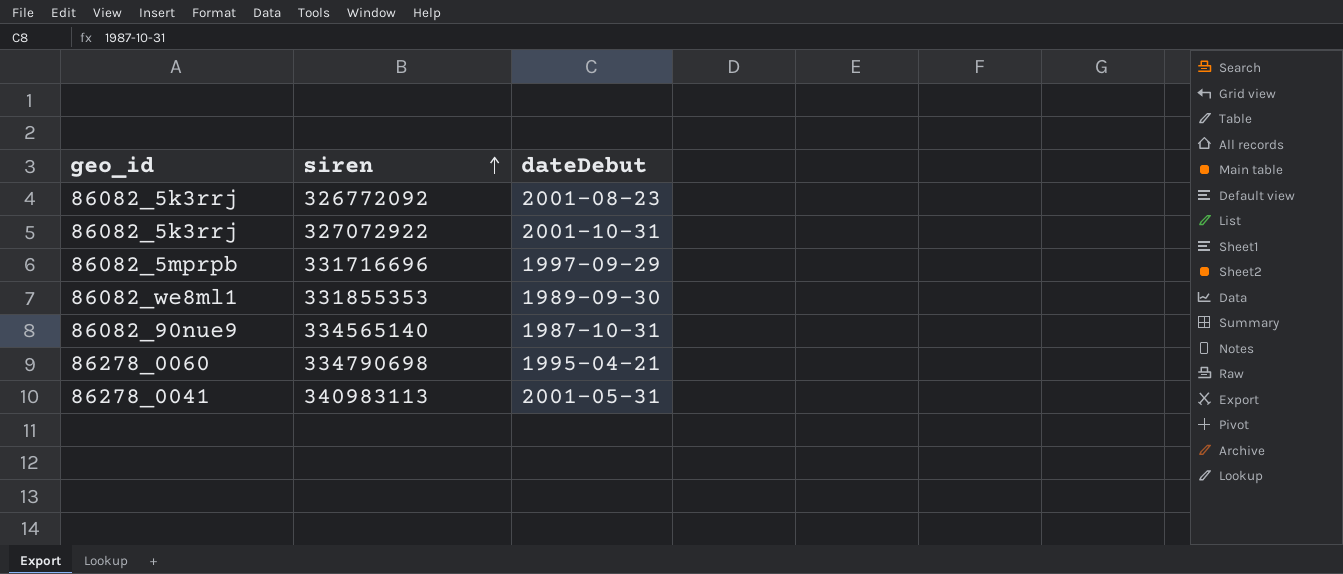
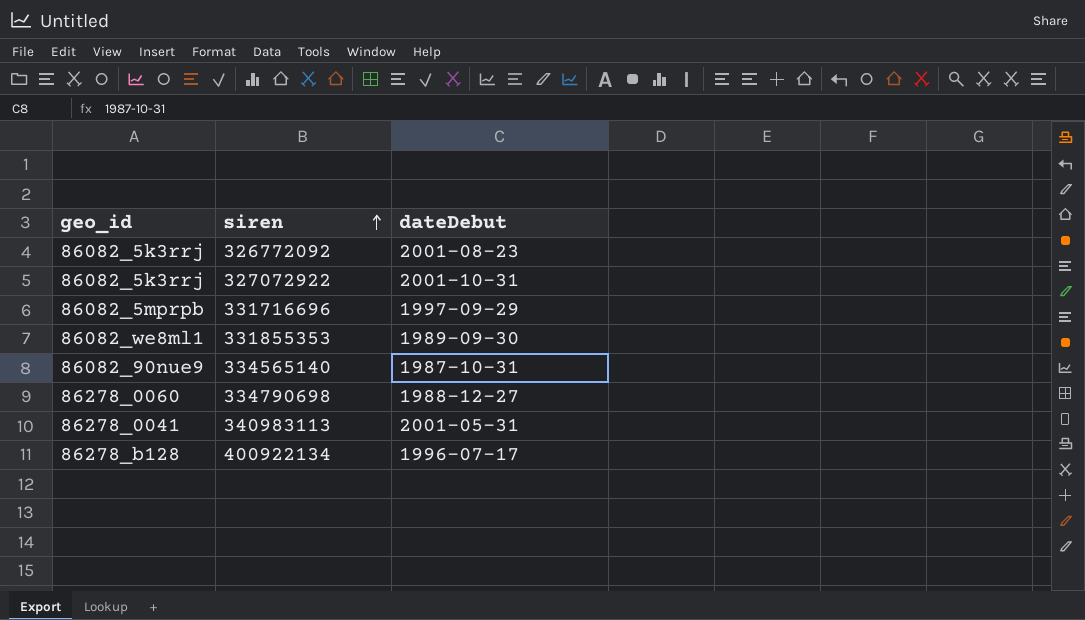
334790698 | dateDebut: 1995-04-21 -> 1988-12-27
row 400922134: none -> 86278_b128 | 1996-07-17

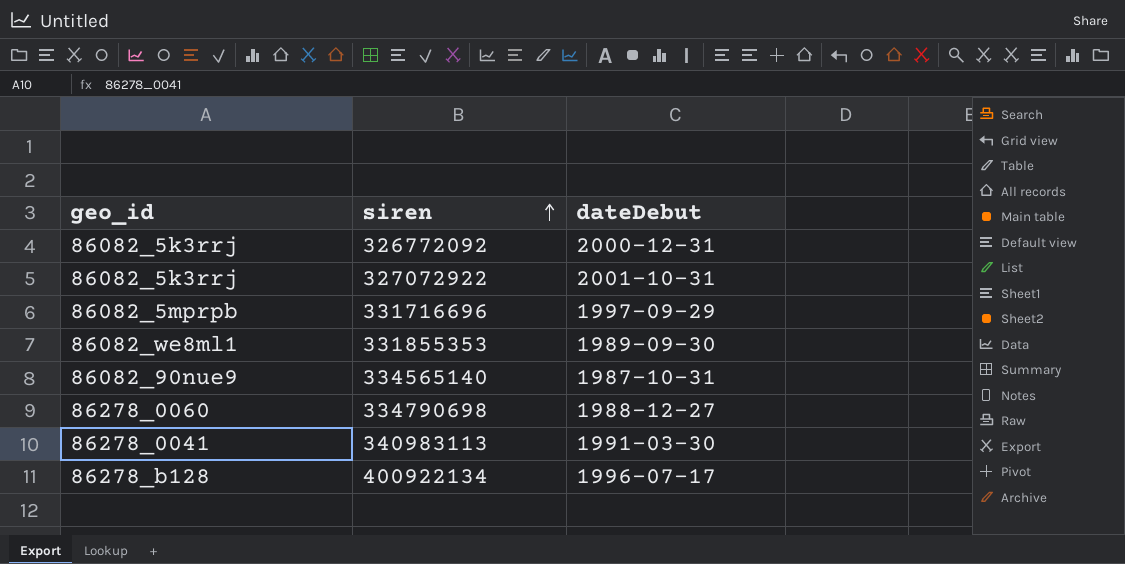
326772092 | dateDebut: 2001-08-23 -> 2000-12-31
340983113 | dateDebut: 2001-05-31 -> 1991-03-30

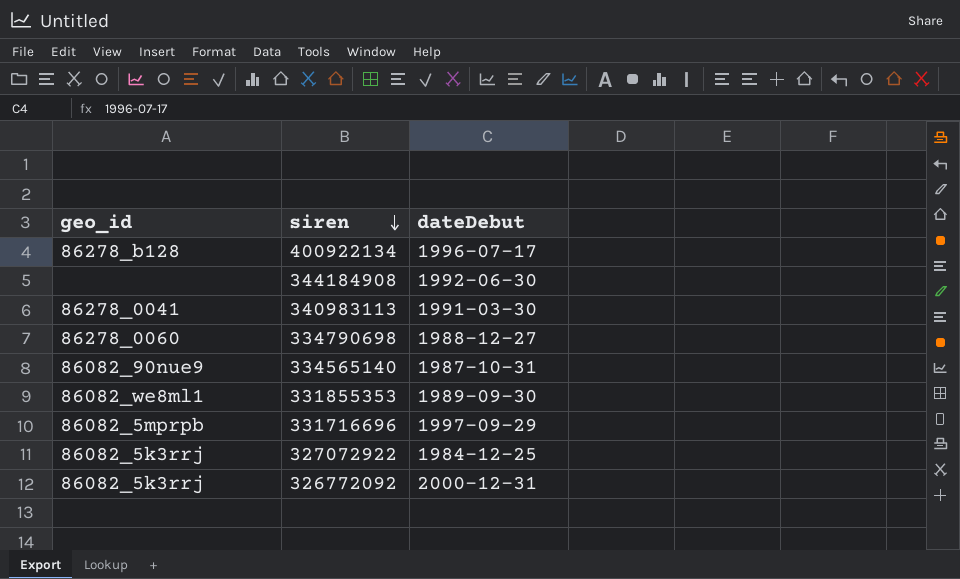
row order: siren ascending -> siren descending
row 344184908: none -> none | 1992-06-30
327072922 | dateDebut: 2001-10-31 -> 1984-12-25

